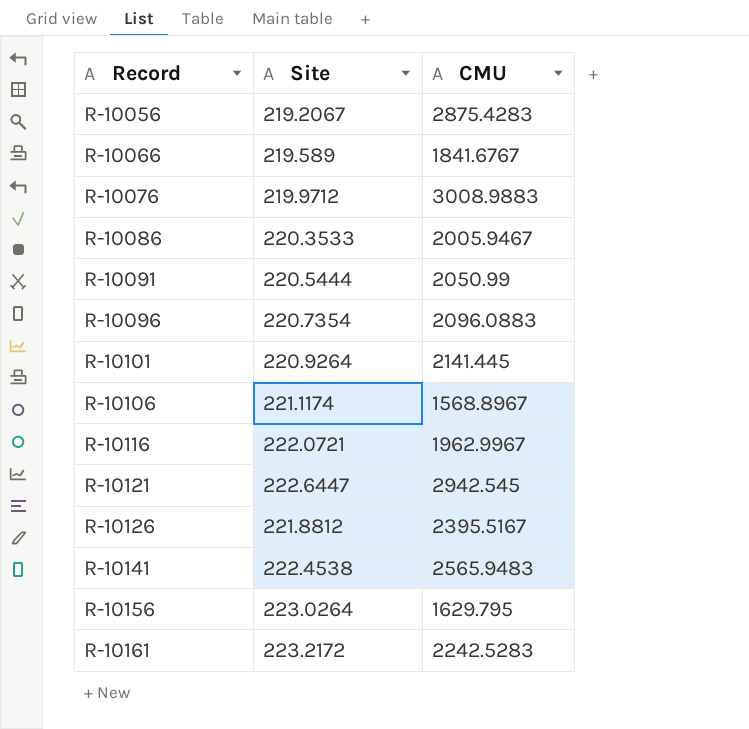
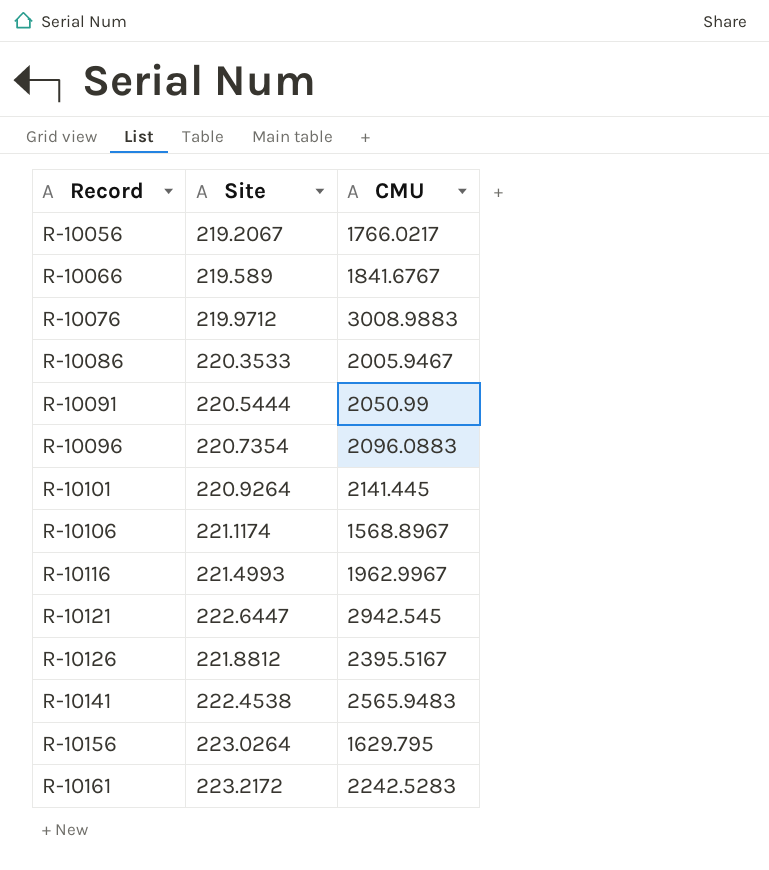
R-10056 | CMU: 2875.4283 -> 1766.0217
R-10116 | Site: 222.0721 -> 221.4993

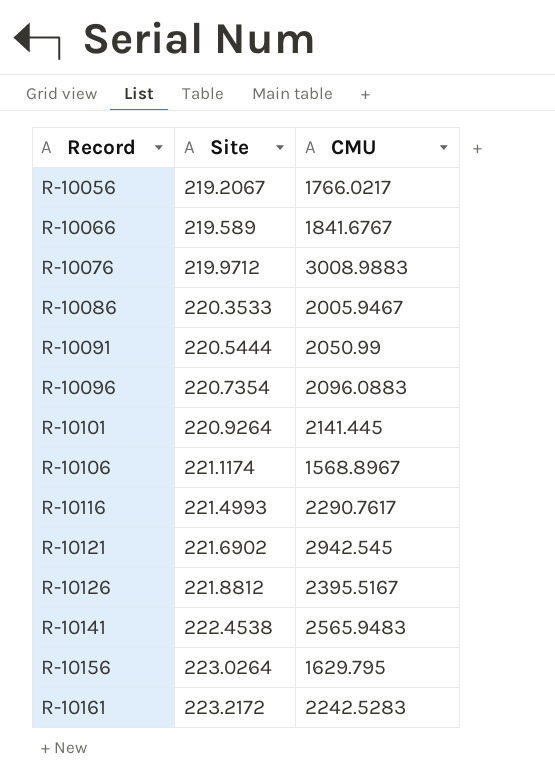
R-10116 | CMU: 1962.9967 -> 2290.7617
R-10121 | Site: 222.6447 -> 221.6902

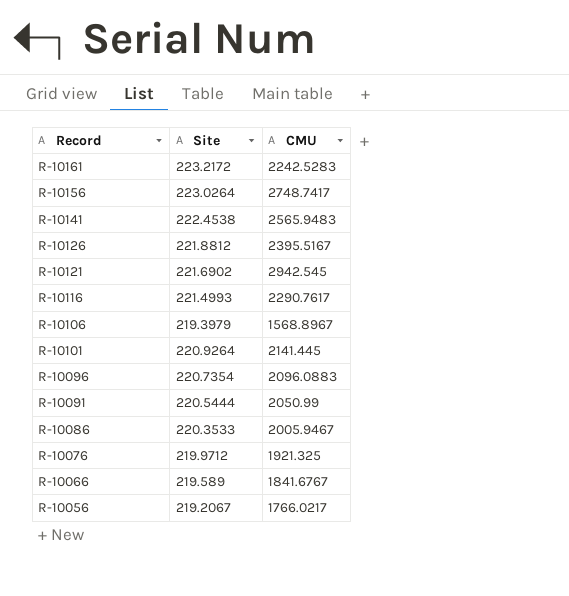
row order: Record ascending -> Record descending
R-10156 | CMU: 1629.795 -> 2748.7417
R-10106 | Site: 221.1174 -> 219.3979
R-10076 | CMU: 3008.9883 -> 1921.325

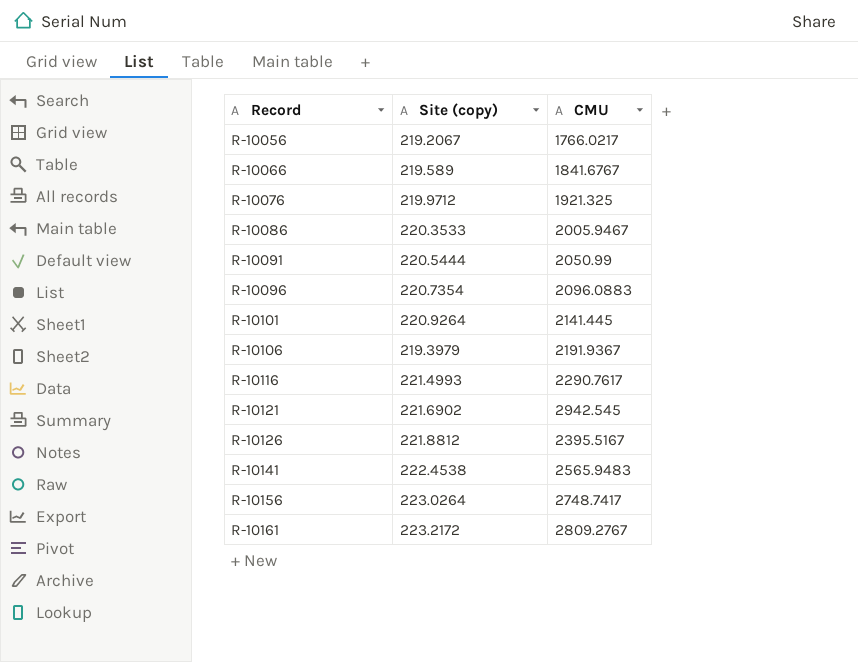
row order: Record descending -> Record ascending
column name: Site -> Site (copy)
R-10106 | CMU: 1568.8967 -> 2191.9367
R-10161 | CMU: 2242.5283 -> 2809.2767

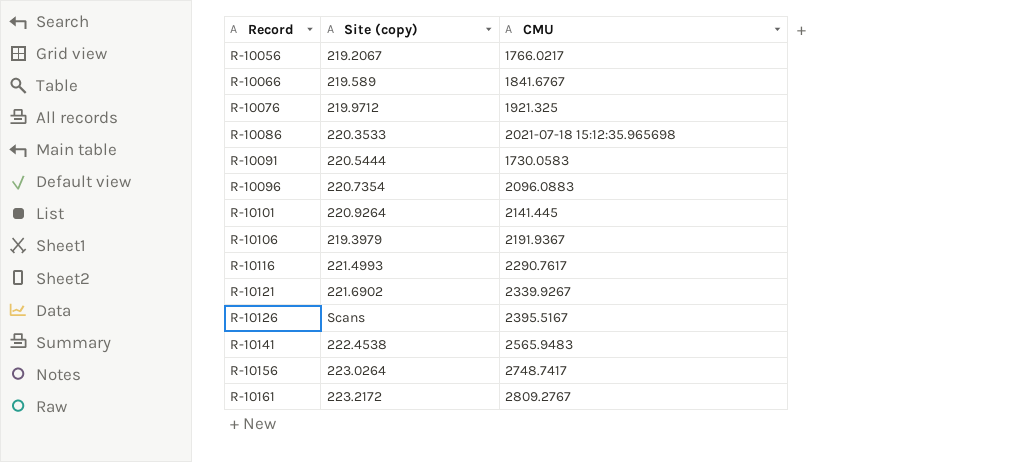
R-10086 | CMU: 2005.9467 -> 2021-07-18 15:12:35.965698
R-10091 | CMU: 2050.99 -> 1730.0583
R-10121 | CMU: 2942.545 -> 2339.9267
R-10126 | Site (copy): 221.8812 -> Scans

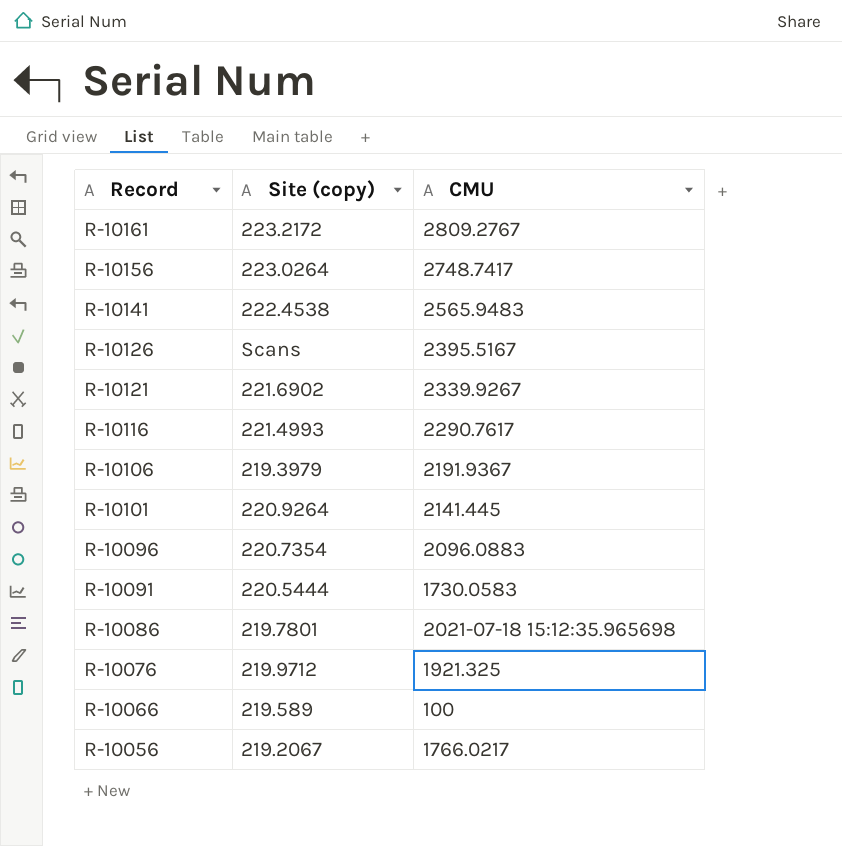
row order: Record ascending -> Record descending
R-10086 | Site (copy): 220.3533 -> 219.7801
R-10066 | CMU: 1841.6767 -> 100

